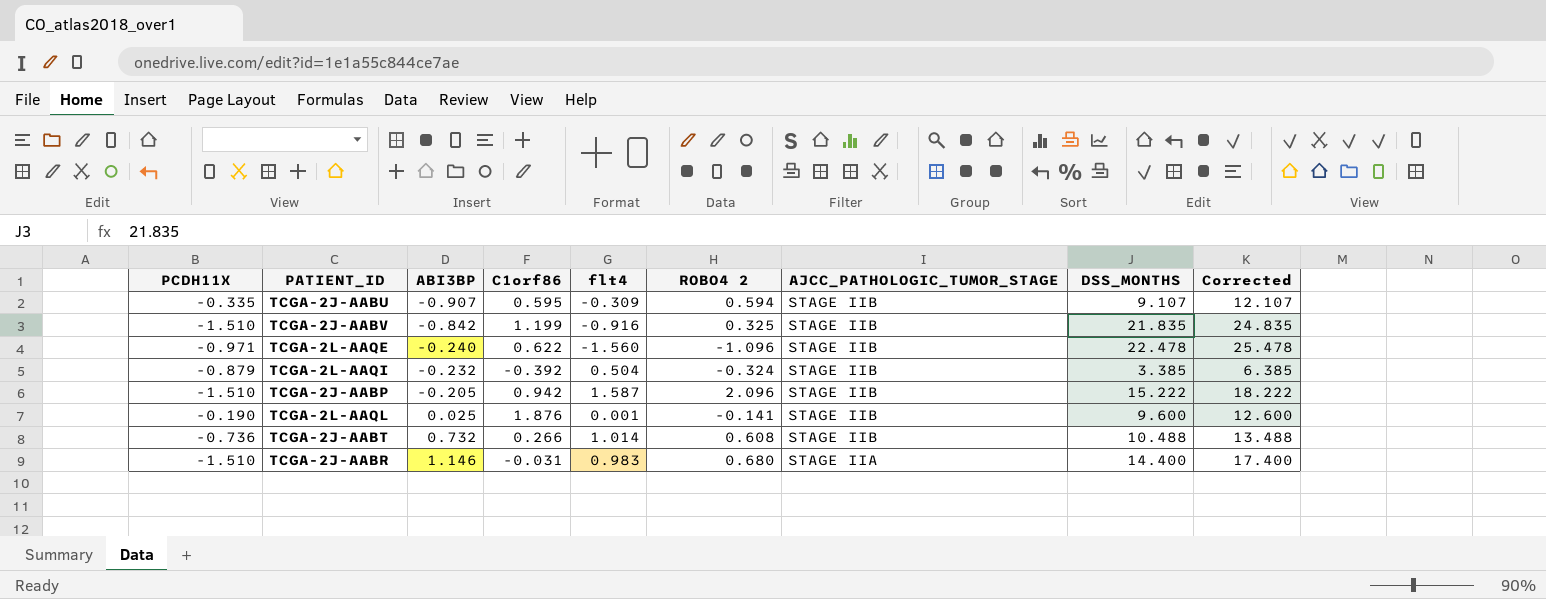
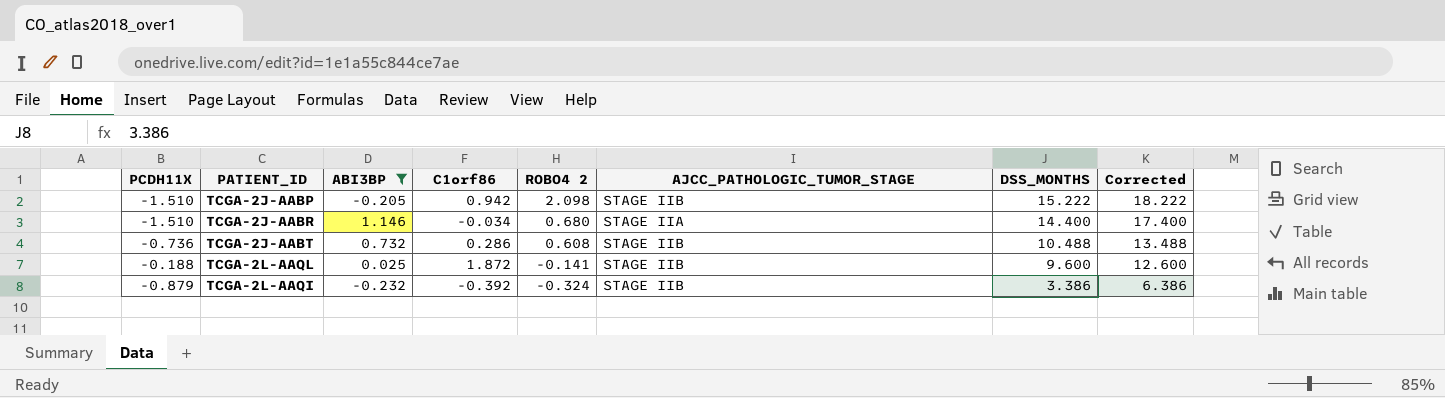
filter: none -> ABI3BP >= -0.232
row order: ABI3BP ascending -> ROBO4 2 descending
column flt4 | position: 5 -> none
TCGA-2J-AABP | ROBO4 2: 2.096 -> 2.098
TCGA-2J-AABR | C1orf86: -0.031 -> -0.034
TCGA-2J-AABT | C1orf86: 0.266 -> 0.286
TCGA-2L-AAQL | PCDH11X: -0.190 -> -0.188
TCGA-2L-AAQL | C1orf86: 1.876 -> 1.872
TCGA-2L-AAQI | DSS_MONTHS: 3.385 -> 3.386
TCGA-2L-AAQI | Corrected: 6.385 -> 6.386

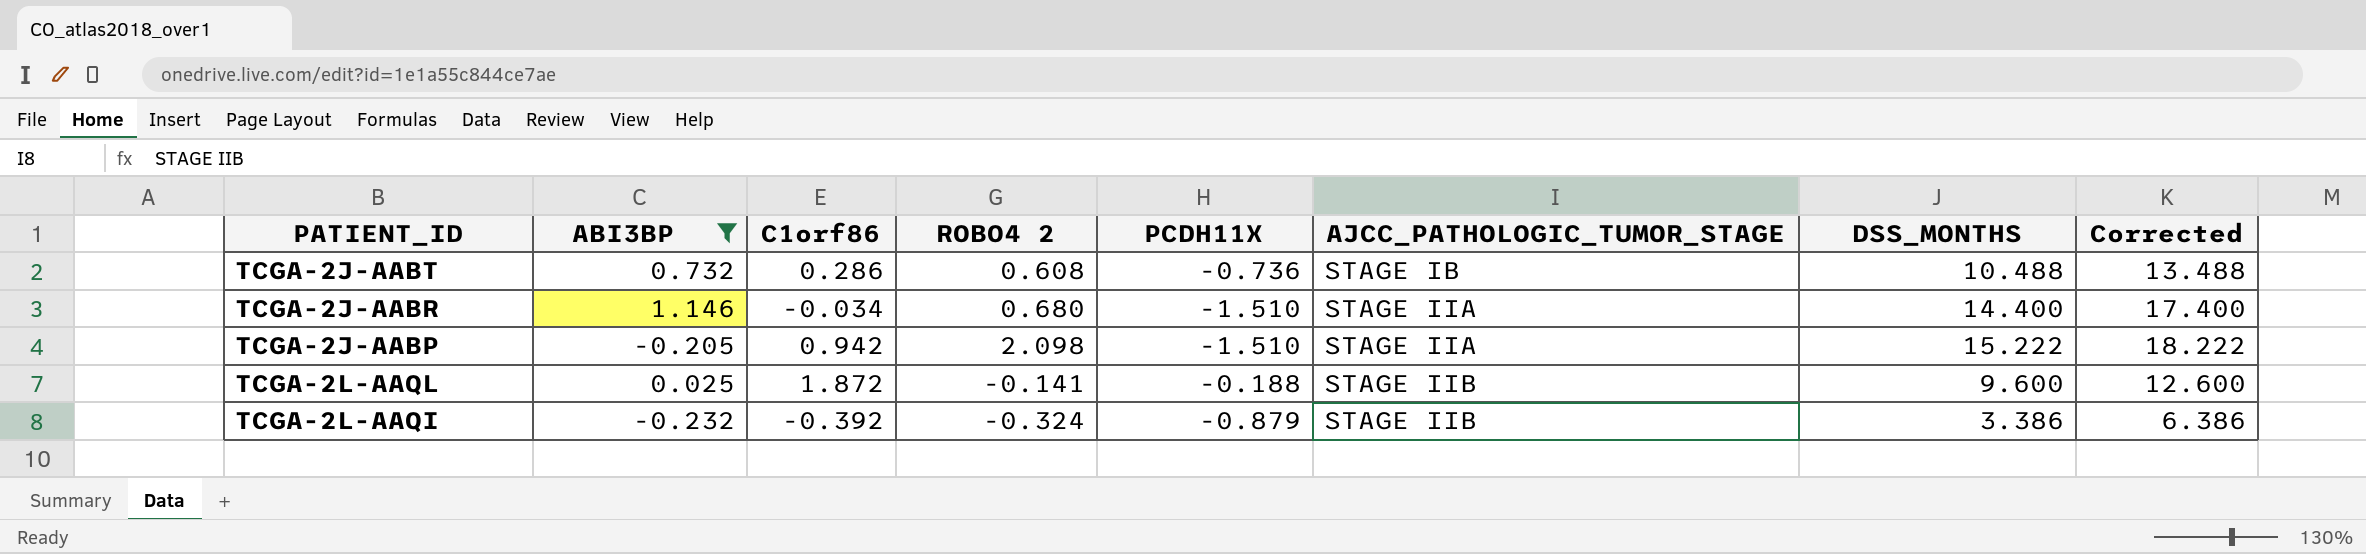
row order: ROBO4 2 descending -> AJCC_PATHOLOGIC_TUMOR_STAGE ascending
column PCDH11X | position: 1 -> 5
TCGA-2J-AABT | AJCC_PATHOLOGIC_TUMOR_STAGE: STAGE IIB -> STAGE IB
TCGA-2J-AABP | AJCC_PATHOLOGIC_TUMOR_STAGE: STAGE IIB -> STAGE IIA

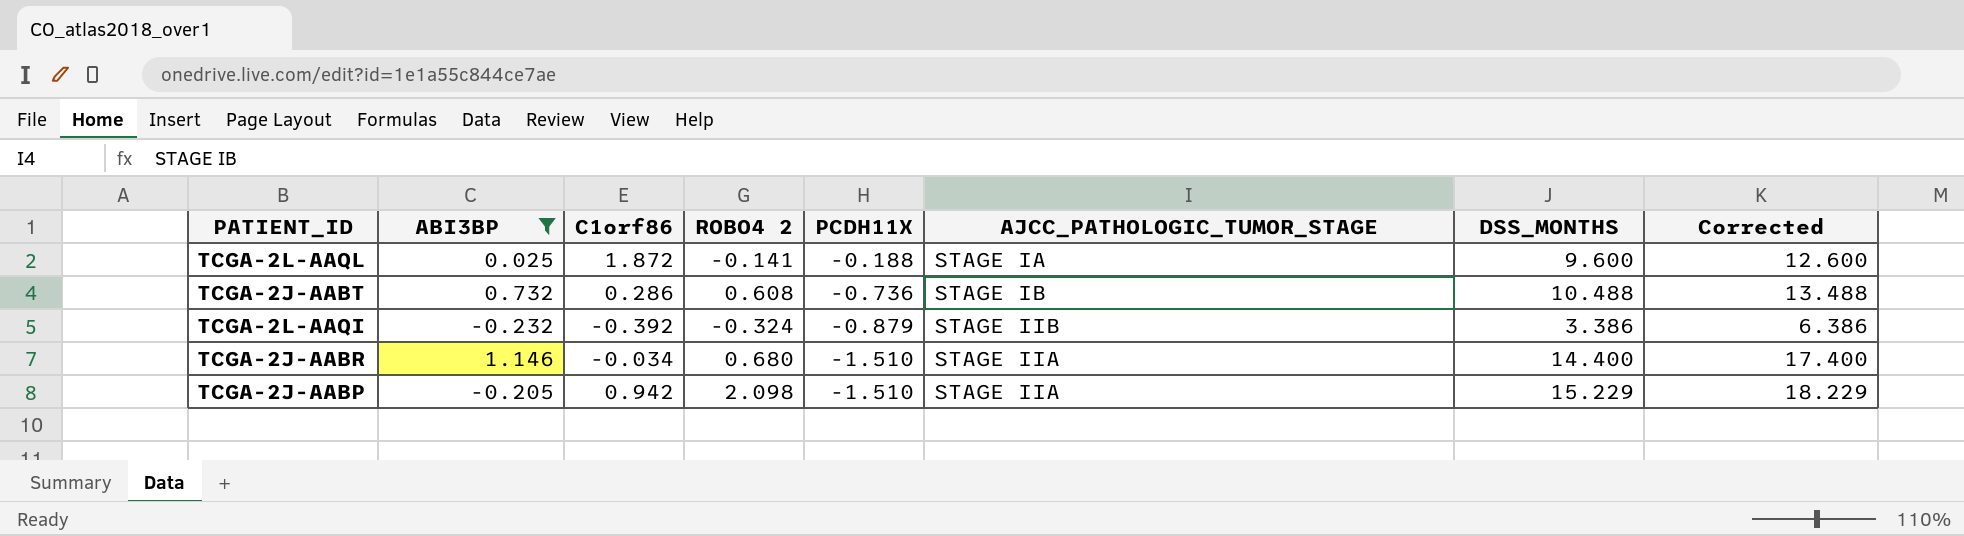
row order: AJCC_PATHOLOGIC_TUMOR_STAGE ascending -> PCDH11X descending
TCGA-2L-AAQL | AJCC_PATHOLOGIC_TUMOR_STAGE: STAGE IIB -> STAGE IA
TCGA-2J-AABP | DSS_MONTHS: 15.222 -> 15.229
TCGA-2J-AABP | Corrected: 18.222 -> 18.229

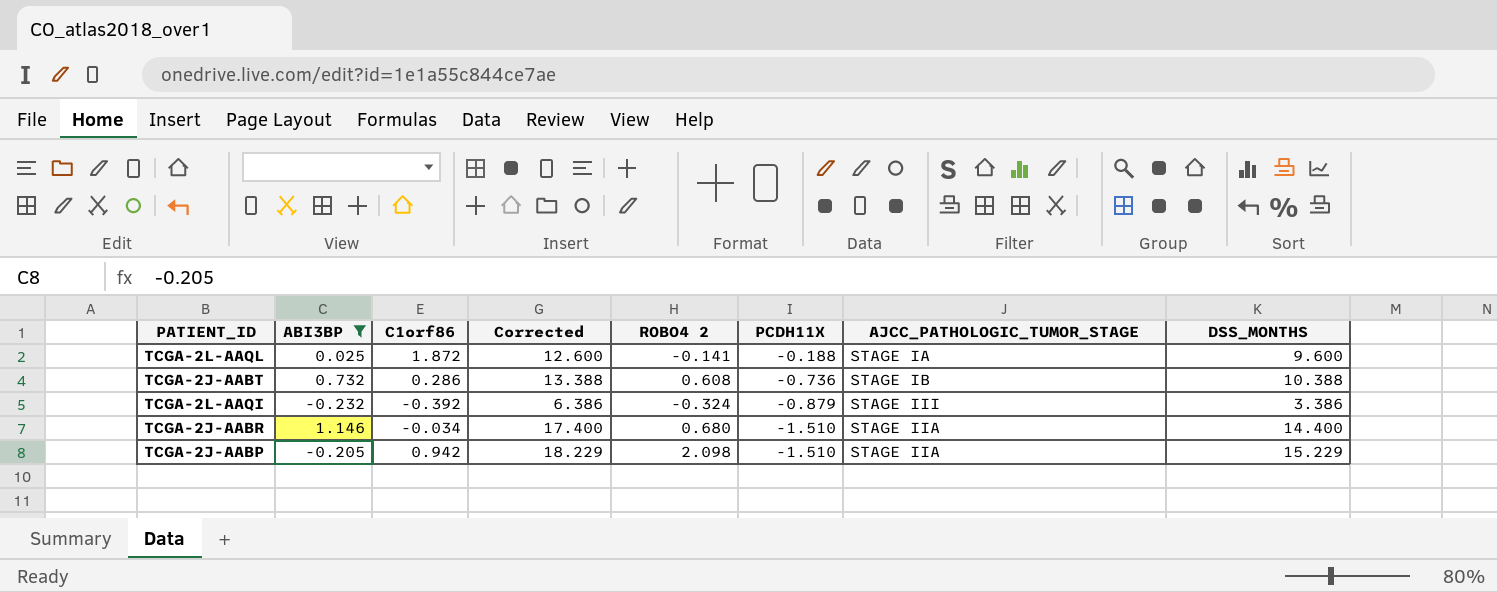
column Corrected | position: 8 -> 4
TCGA-2J-AABT | Corrected: 13.488 -> 13.388
TCGA-2J-AABT | DSS_MONTHS: 10.488 -> 10.388
TCGA-2L-AAQI | AJCC_PATHOLOGIC_TUMOR_STAGE: STAGE IIB -> STAGE III

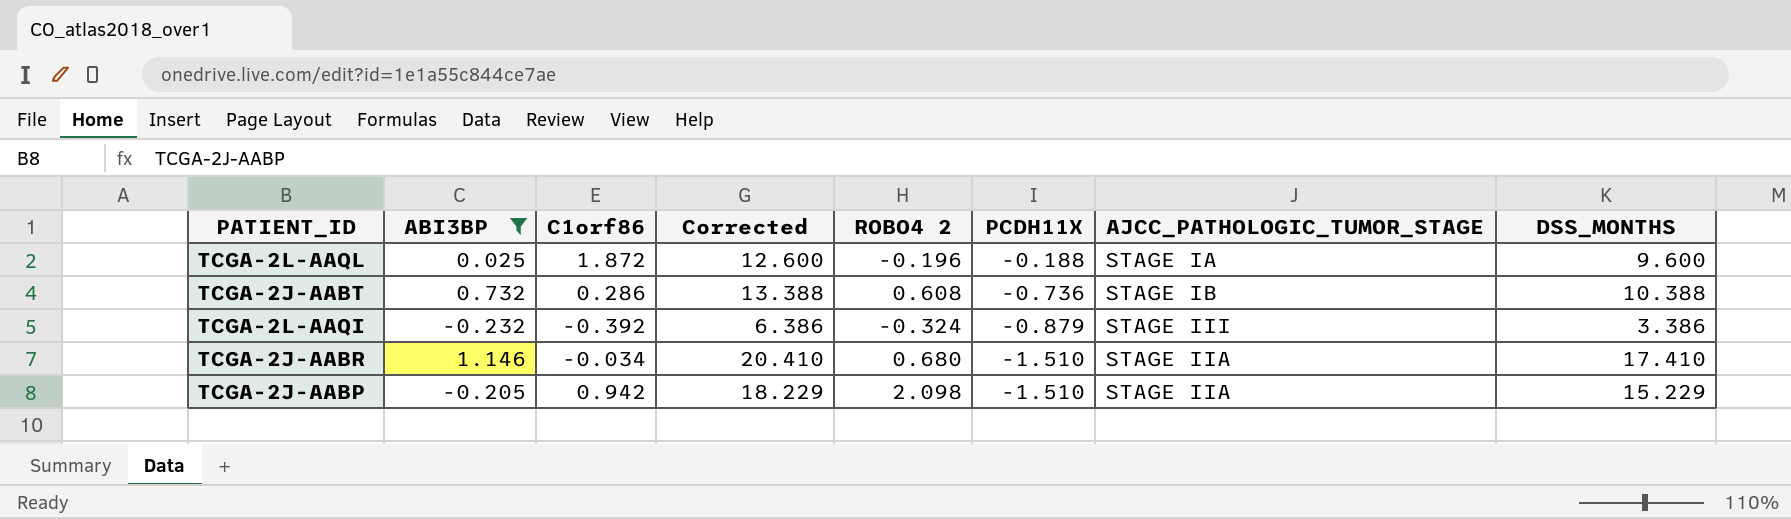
TCGA-2L-AAQL | ROBO4 2: -0.141 -> -0.196
TCGA-2J-AABR | Corrected: 17.400 -> 20.410
TCGA-2J-AABR | DSS_MONTHS: 14.400 -> 17.410

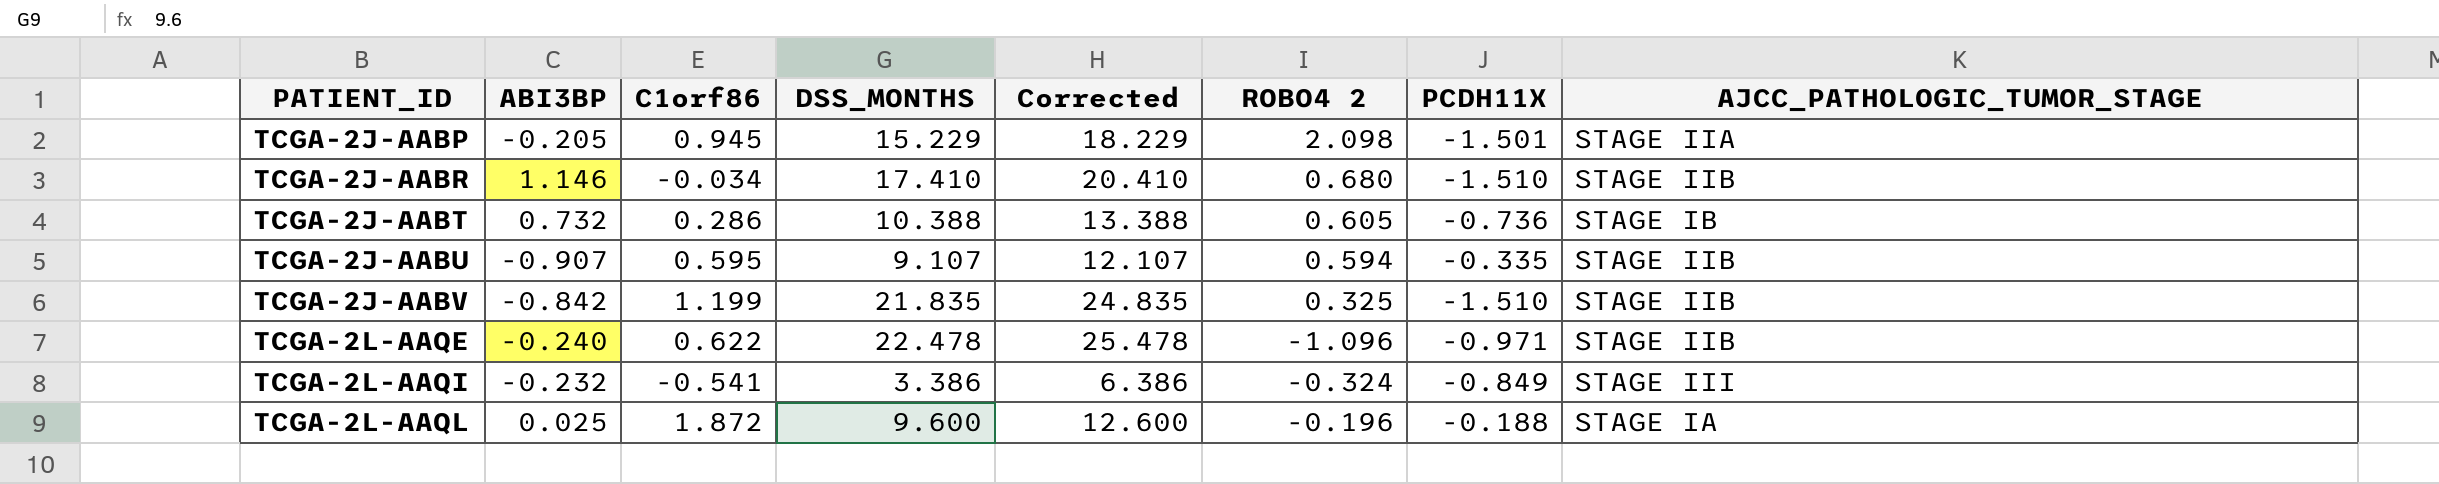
filter: ABI3BP >= -0.232 -> none
row order: PCDH11X descending -> PATIENT_ID ascending
column DSS_MONTHS | position: 8 -> 4
TCGA-2J-AABP | C1orf86: 0.942 -> 0.945
TCGA-2J-AABP | PCDH11X: -1.510 -> -1.501
TCGA-2J-AABR | AJCC_PATHOLOGIC_TUMOR_STAGE: STAGE IIA -> STAGE IIB
TCGA-2J-AABT | ROBO4 2: 0.608 -> 0.605
TCGA-2L-AAQI | C1orf86: -0.392 -> -0.541
TCGA-2L-AAQI | PCDH11X: -0.879 -> -0.849

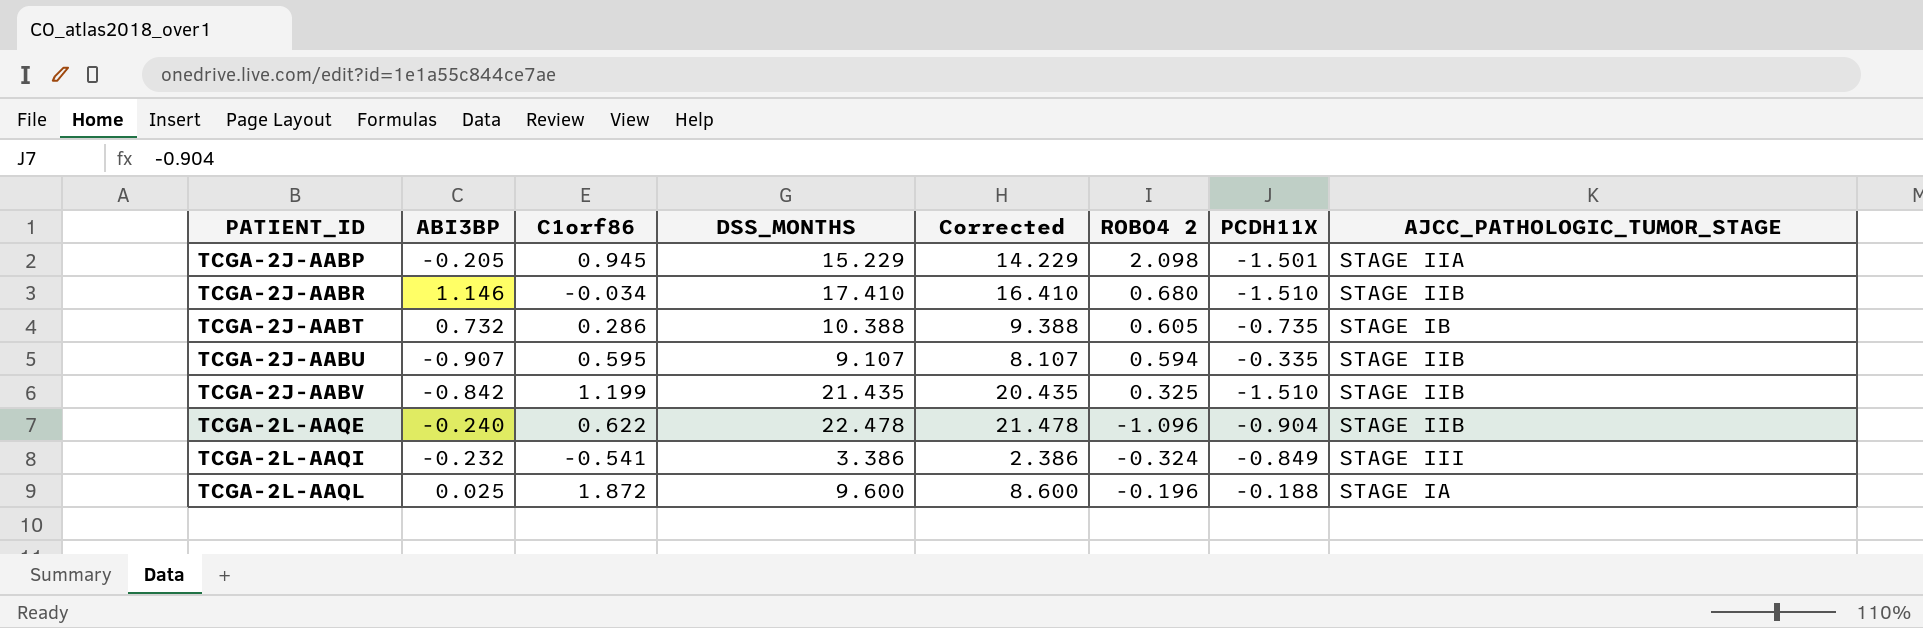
column Corrected | formula: [DSS_MONTHS] + 3 -> [DSS_MONTHS] - 1
TCGA-2J-AABT | PCDH11X: -0.736 -> -0.735
TCGA-2J-AABV | DSS_MONTHS: 21.835 -> 21.435
TCGA-2L-AAQE | PCDH11X: -0.971 -> -0.904

